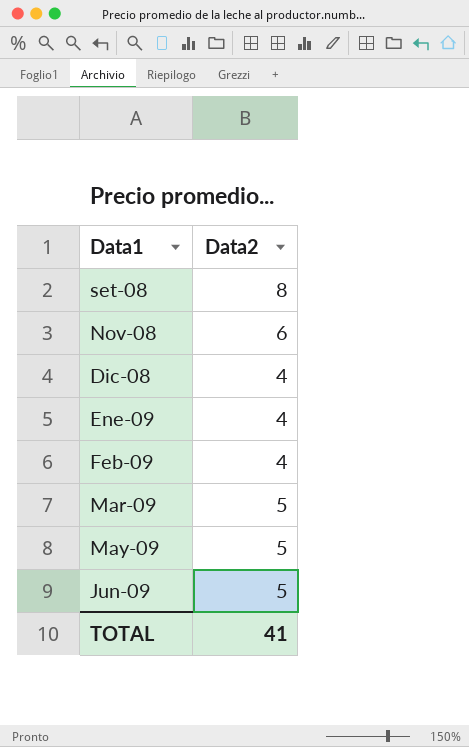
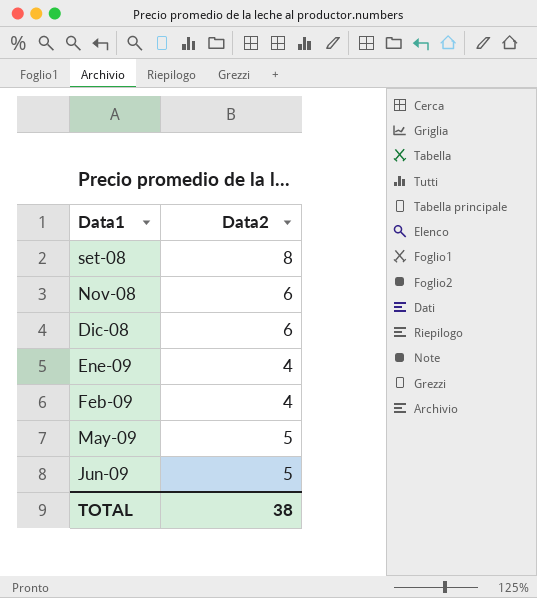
row Mar-09: 5 -> none
Dic-08 | Data2: 4 -> 6
TOTAL | Data2: 41 -> 38

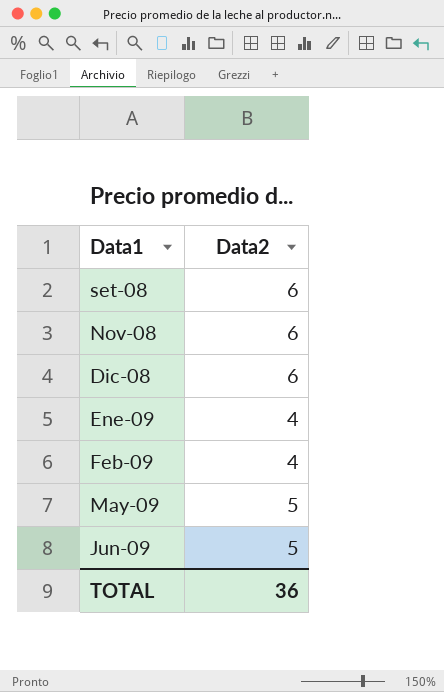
set-08 | Data2: 8 -> 6
TOTAL | Data2: 38 -> 36

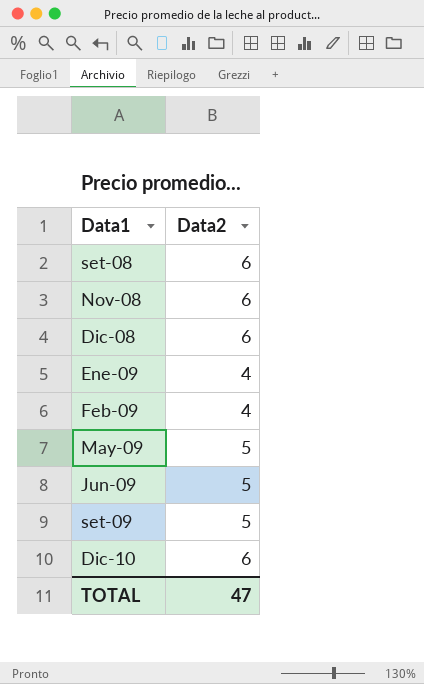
row set-09: none -> 5
row Dic-10: none -> 6
TOTAL | Data2: 36 -> 47

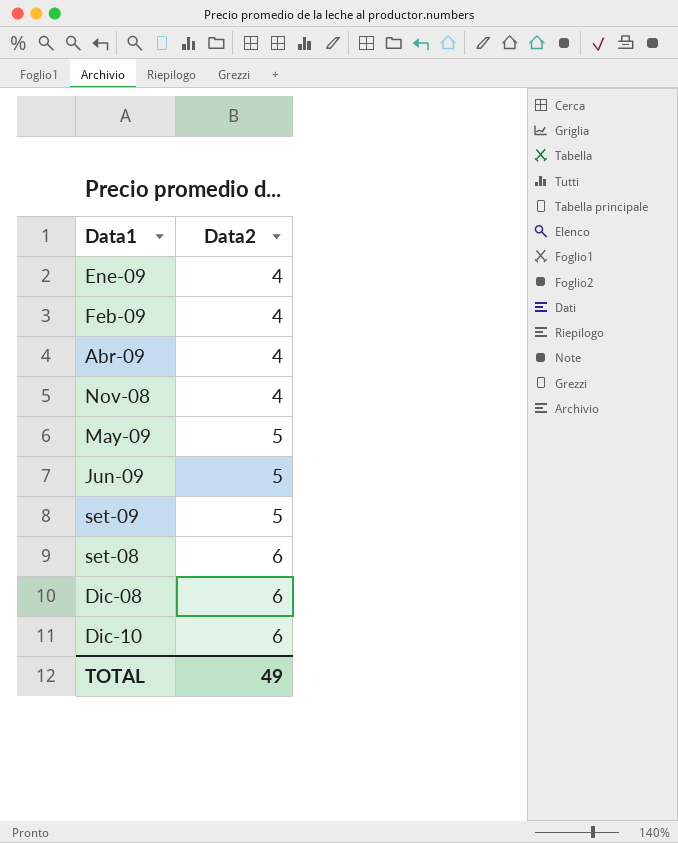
row order: Data1 ascending -> Data2 ascending
row Abr-09: none -> 4
Nov-08 | Data2: 6 -> 4
TOTAL | Data2: 47 -> 49

